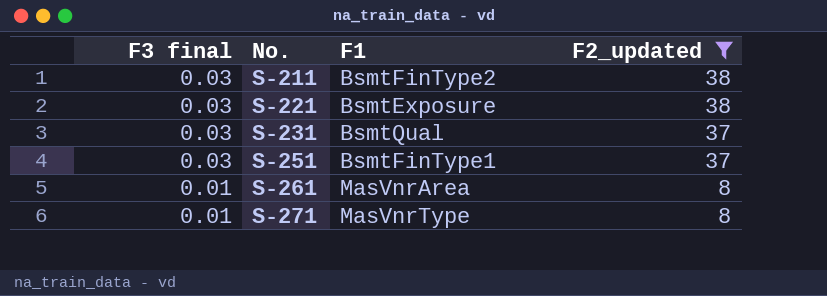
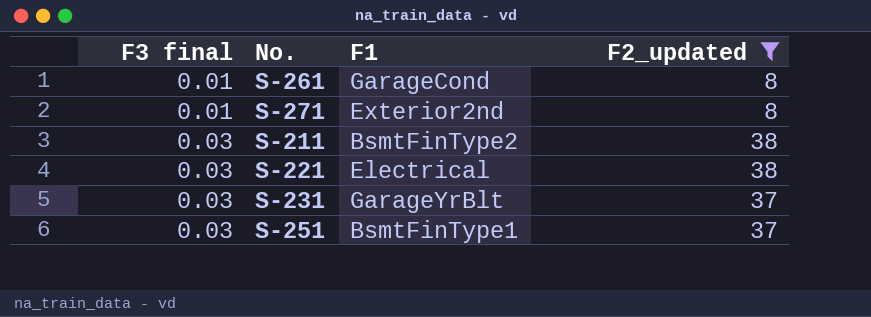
row order: F3 final descending -> F3 final ascending
S-261 | F1: MasVnrArea -> GarageCond
S-271 | F1: MasVnrType -> Exterior2nd
S-221 | F1: BsmtExposure -> Electrical
S-231 | F1: BsmtQual -> GarageYrBlt

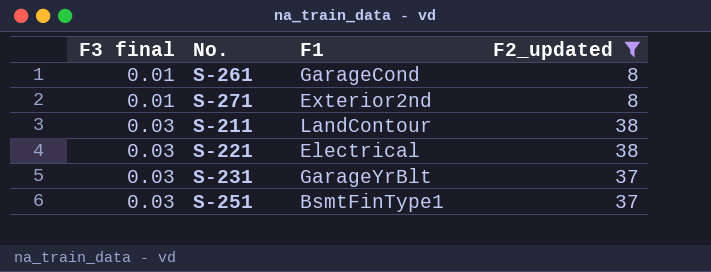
S-211 | F1: BsmtFinType2 -> LandContour

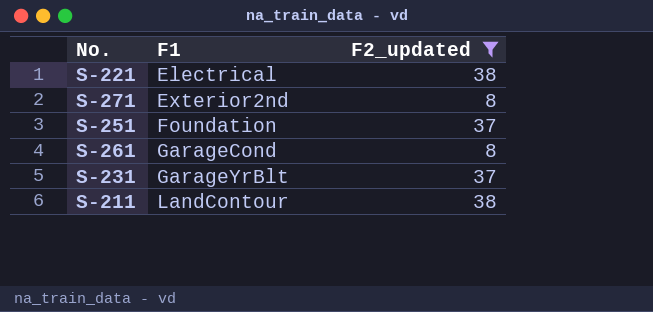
row order: F3 final ascending -> F1 ascending
column F3 final | position: 1 -> none
S-251 | F1: BsmtFinType1 -> Foundation

